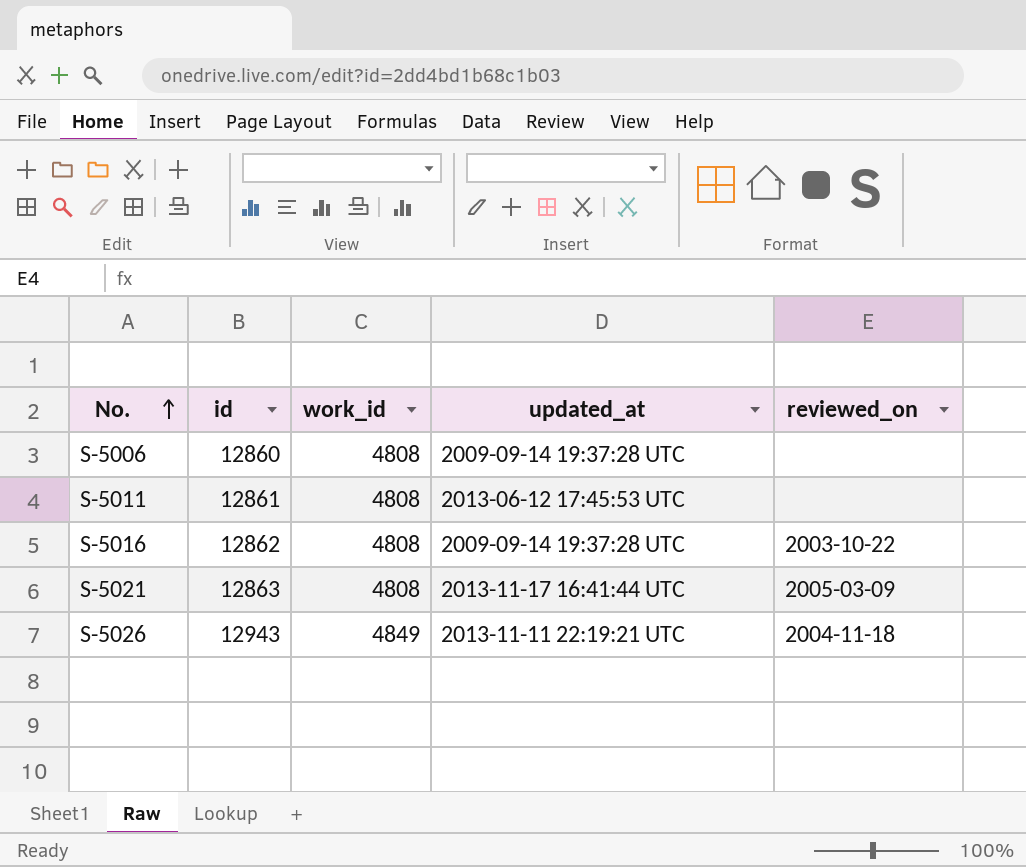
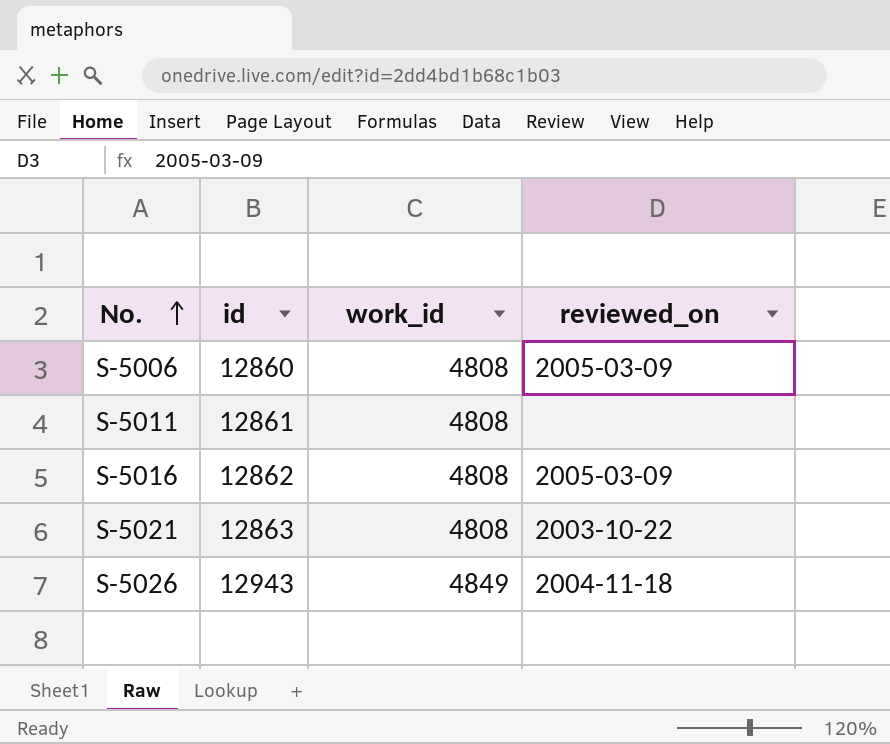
column updated_at | position: 4 -> none
S-5006 | reviewed_on: none -> 2005-03-09
S-5016 | reviewed_on: 2003-10-22 -> 2005-03-09
S-5021 | reviewed_on: 2005-03-09 -> 2003-10-22

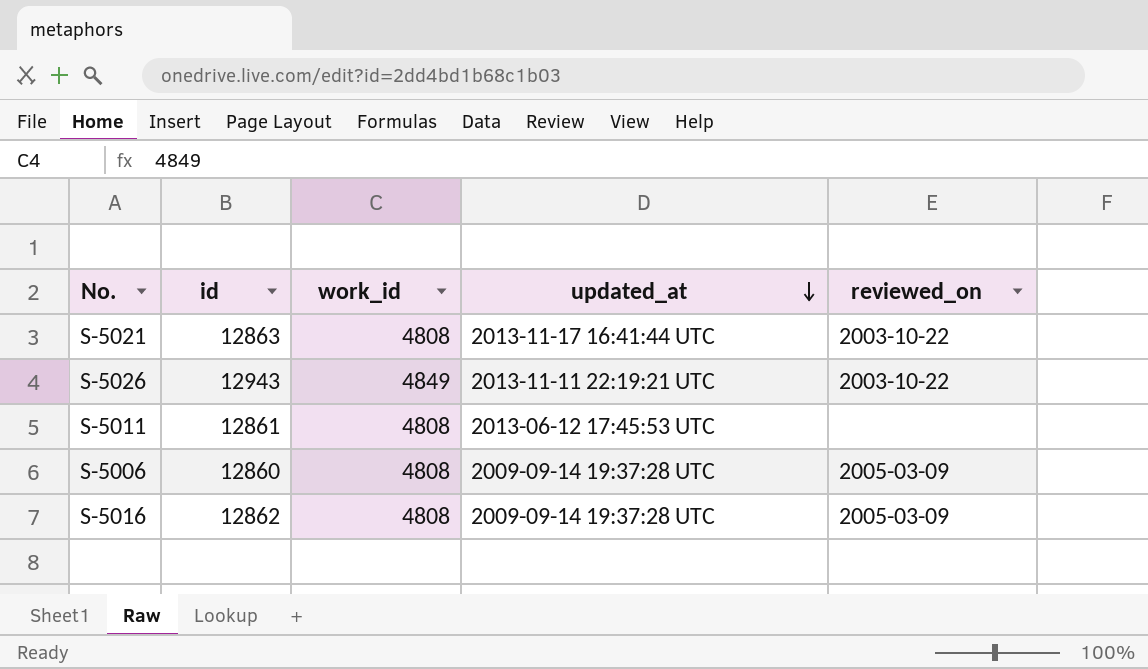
row order: No. ascending -> updated_at descending
column updated_at | position: none -> 4
S-5026 | reviewed_on: 2004-11-18 -> 2003-10-22

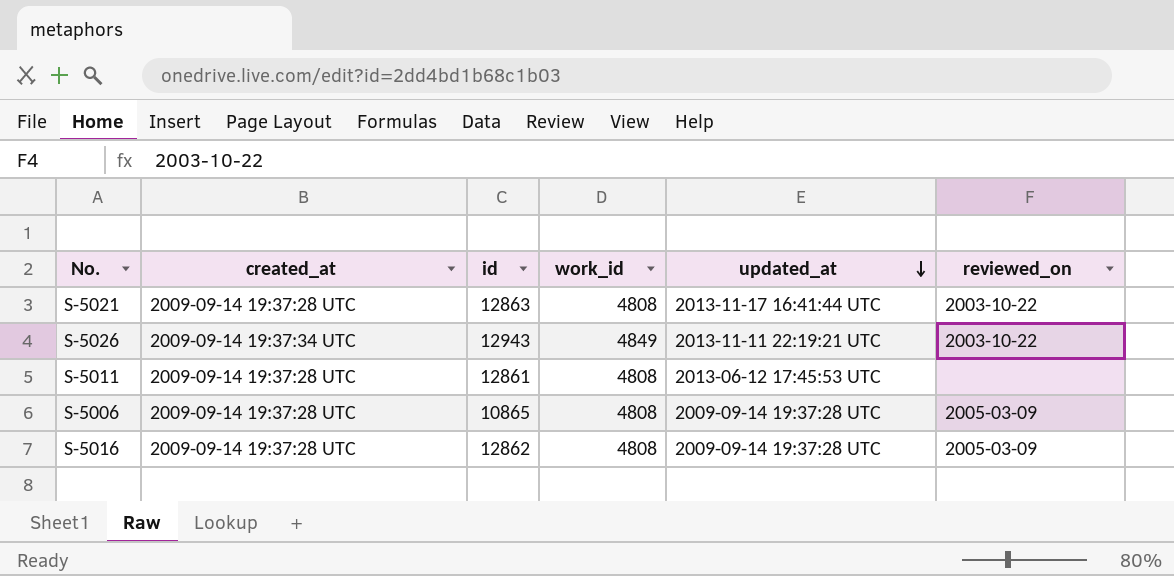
column created_at | position: none -> 2
S-5006 | id: 12860 -> 10865

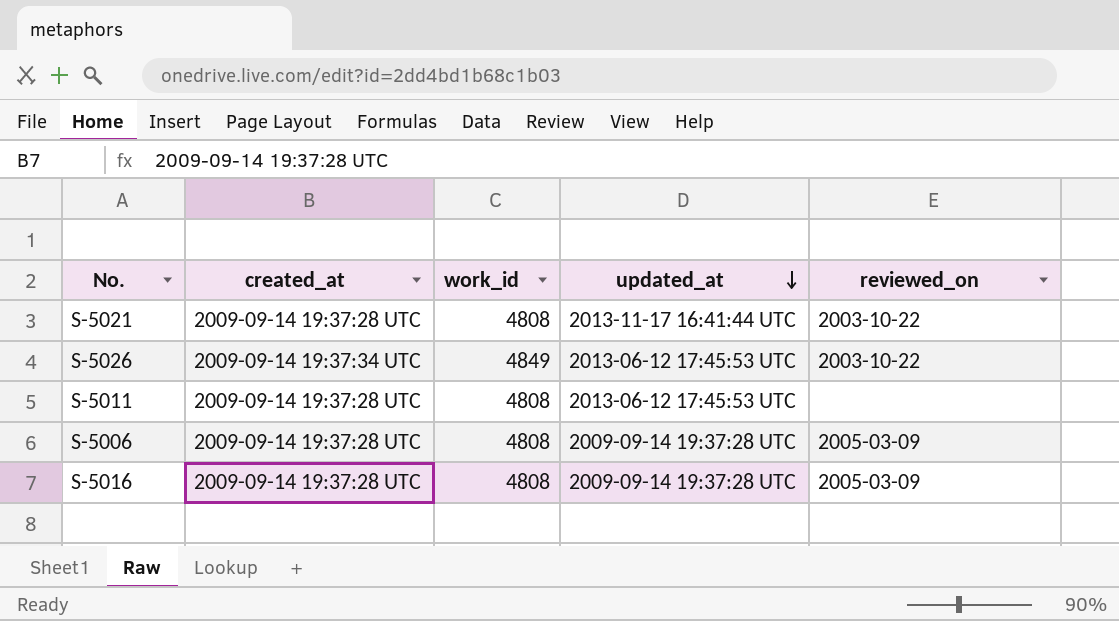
column id | position: 3 -> none
S-5026 | updated_at: 2013-11-11 22:19:21 UTC -> 2013-06-12 17:45:53 UTC

